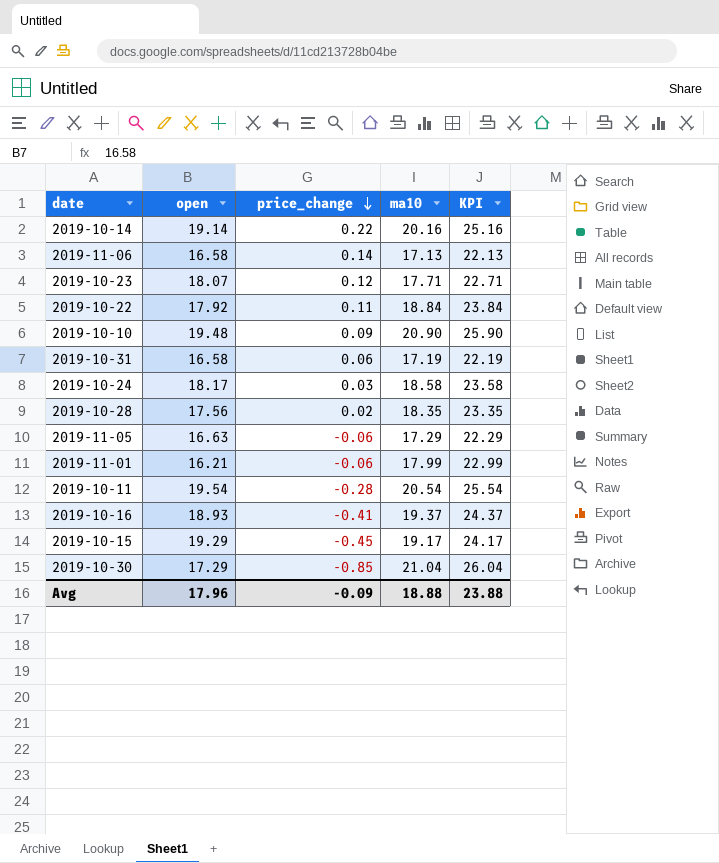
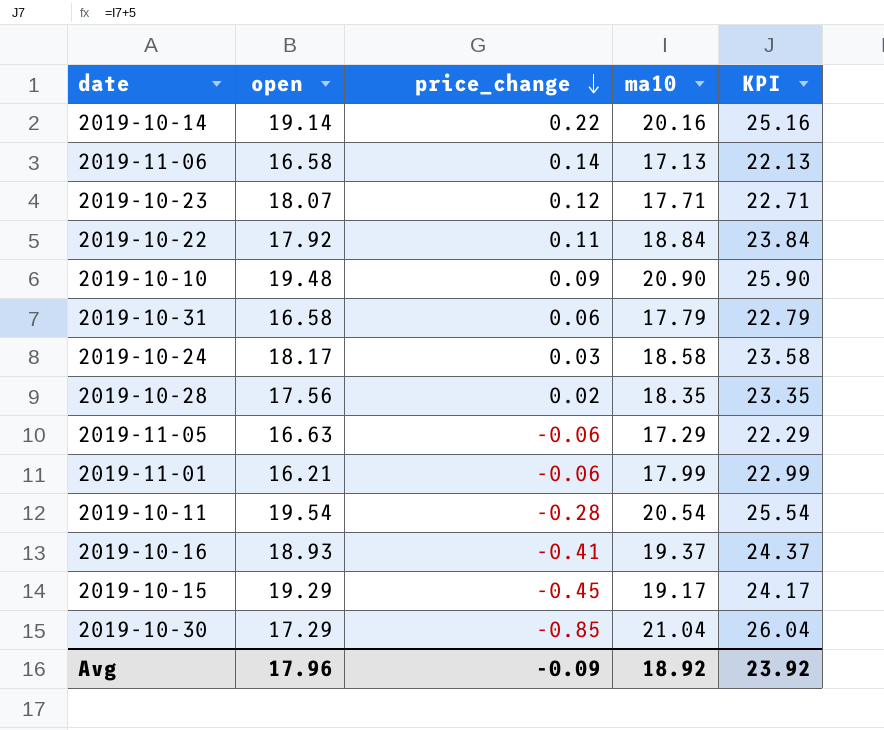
2019-10-31 | ma10: 17.19 -> 17.79
2019-10-31 | KPI: 22.19 -> 22.79
Avg | ma10: 18.88 -> 18.92
Avg | KPI: 23.88 -> 23.92

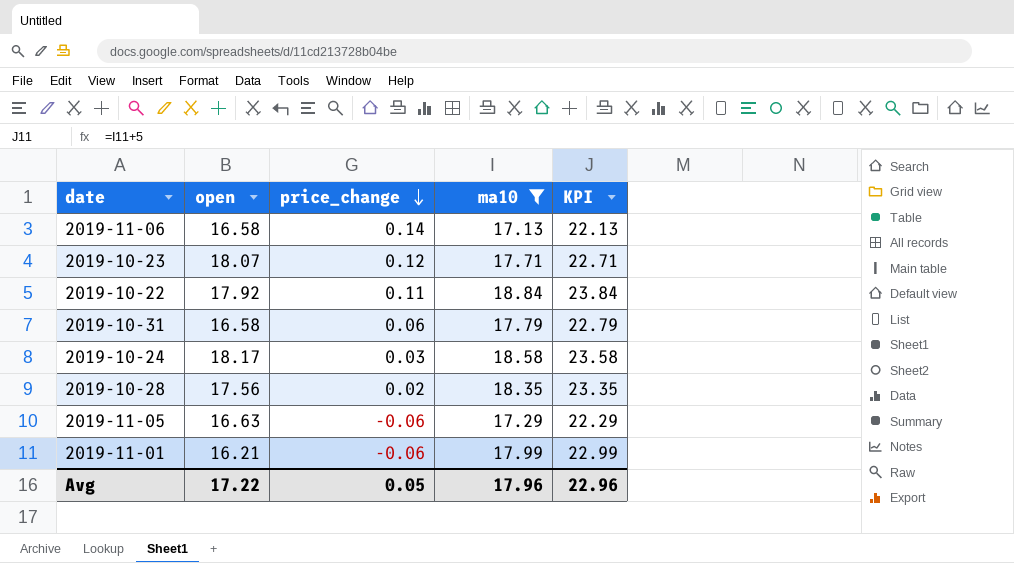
filter: none -> ma10 <= 18.84
Avg | open: 17.96 -> 17.22
Avg | price_change: -0.09 -> 0.05
Avg | ma10: 18.92 -> 17.96
Avg | KPI: 23.92 -> 22.96

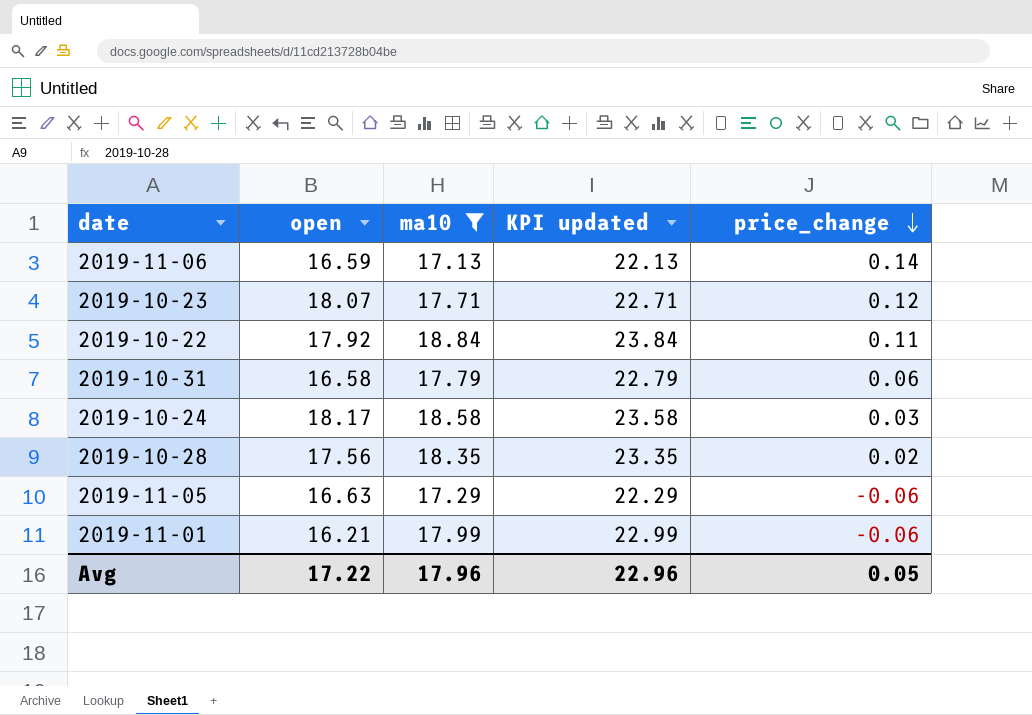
column name: KPI -> KPI updated
column price_change | position: 3 -> 5
2019-11-06 | open: 16.58 -> 16.59

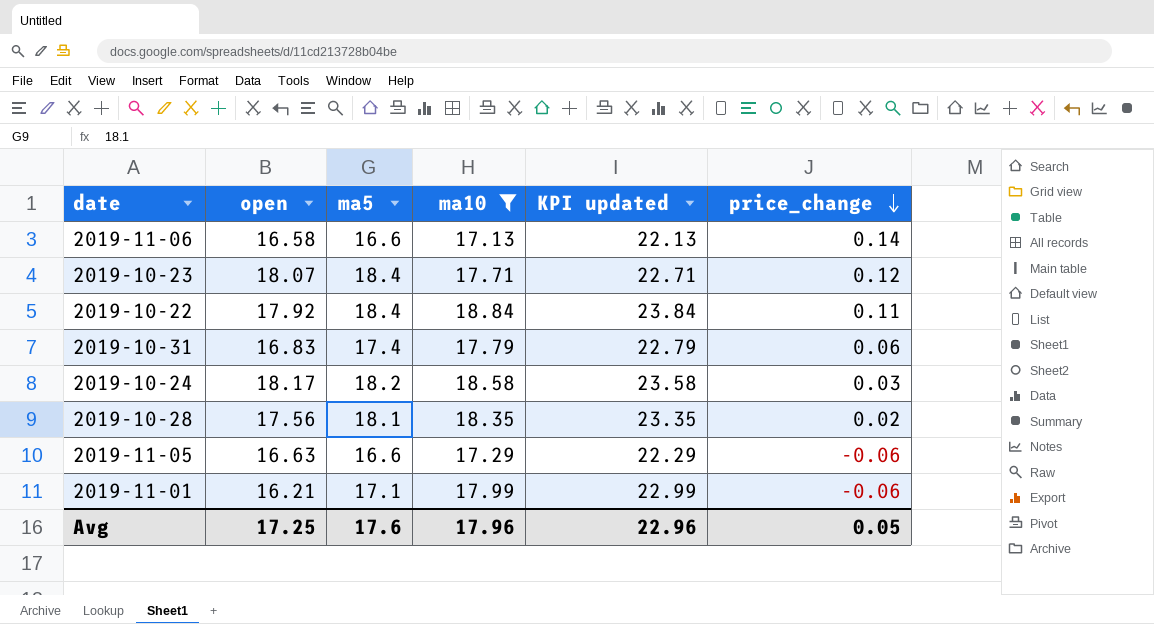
column ma5 | position: none -> 3
2019-11-06 | open: 16.59 -> 16.58
2019-10-31 | open: 16.58 -> 16.83
Avg | open: 17.22 -> 17.25

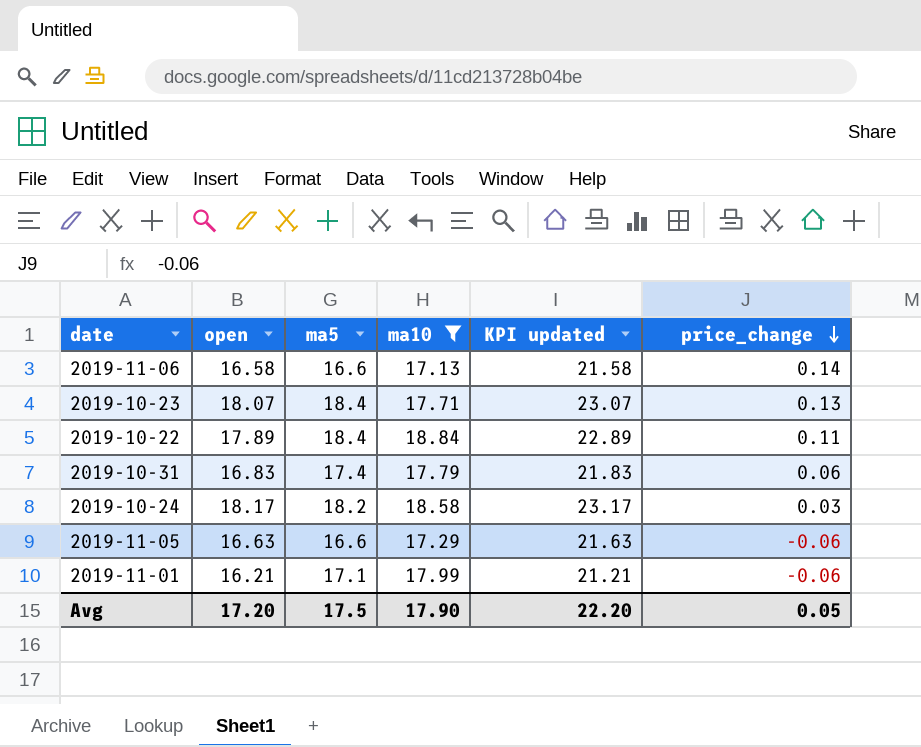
column KPI updated | formula: [ma10] + 5 -> [open] + 5
row 2019-10-28: 17.56 | 18.1 | 18.35 | 23.35 | 0.02 -> none
2019-10-23 | price_change: 0.12 -> 0.13
2019-10-22 | open: 17.92 -> 17.89
Avg | open: 17.25 -> 17.20
Avg | ma5: 17.6 -> 17.5
Avg | ma10: 17.96 -> 17.90
Avg | KPI updated: 22.96 -> 22.20

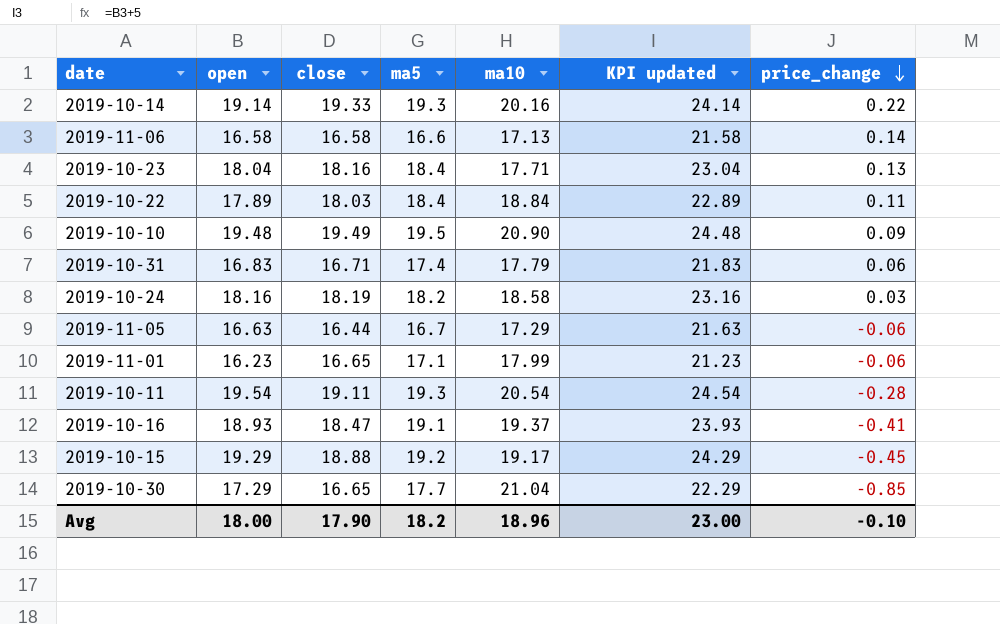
filter: ma10 <= 18.84 -> none
column close | position: none -> 3
2019-10-23 | open: 18.07 -> 18.04
2019-10-23 | KPI updated: 23.07 -> 23.04
2019-10-24 | open: 18.17 -> 18.16
2019-10-24 | KPI updated: 23.17 -> 23.16
2019-11-05 | ma5: 16.6 -> 16.7
2019-11-01 | open: 16.21 -> 16.23
2019-11-01 | KPI updated: 21.21 -> 21.23
Avg | open: 17.20 -> 18.00
Avg | ma5: 17.5 -> 18.2
Avg | ma10: 17.90 -> 18.96
Avg | KPI updated: 22.20 -> 23.00
Avg | price_change: 0.05 -> -0.10

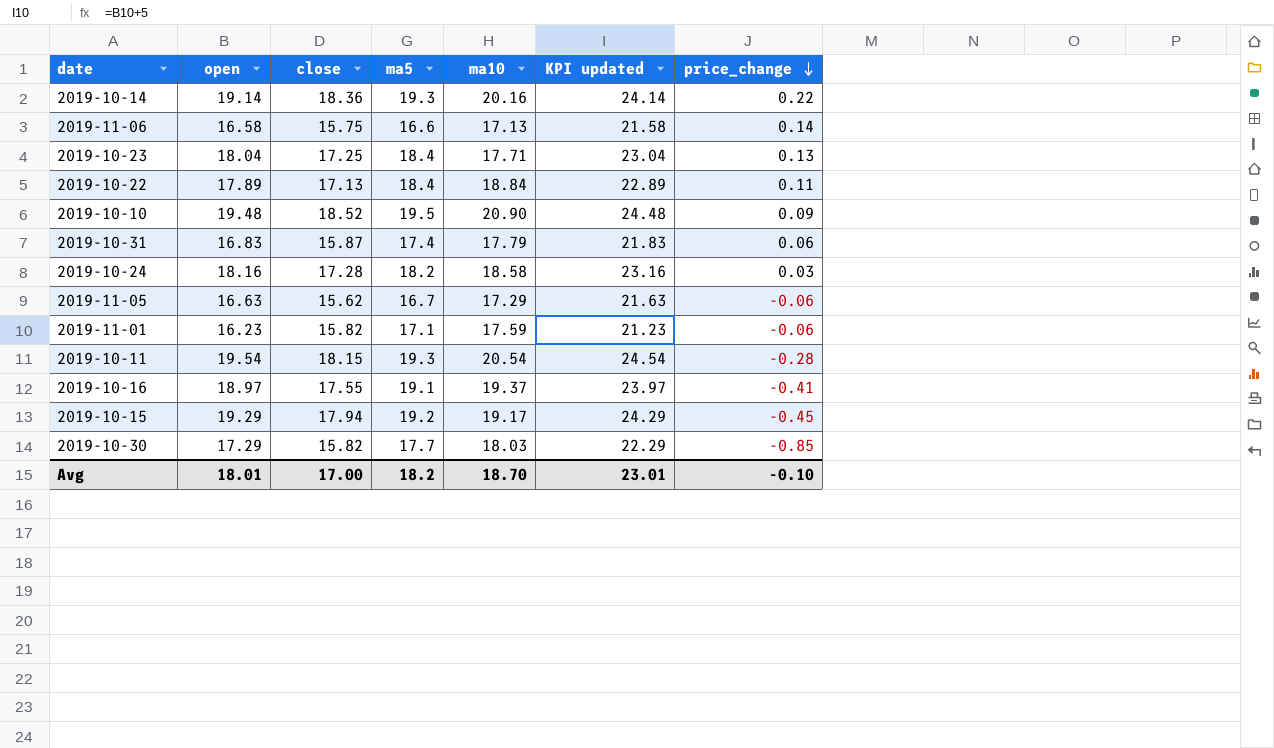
2019-10-14 | close: 19.33 -> 18.36
2019-11-06 | close: 16.58 -> 15.75
2019-10-23 | close: 18.16 -> 17.25
2019-10-22 | close: 18.03 -> 17.13
2019-10-10 | close: 19.49 -> 18.52
2019-10-31 | close: 16.71 -> 15.87
2019-10-24 | close: 18.19 -> 17.28
2019-11-05 | close: 16.44 -> 15.62
2019-11-01 | close: 16.65 -> 15.82
2019-11-01 | ma10: 17.99 -> 17.59
2019-10-11 | close: 19.11 -> 18.15
2019-10-16 | open: 18.93 -> 18.97
2019-10-16 | close: 18.47 -> 17.55
2019-10-16 | KPI updated: 23.93 -> 23.97
2019-10-15 | close: 18.88 -> 17.94
2019-10-30 | close: 16.65 -> 15.82
2019-10-30 | ma10: 21.04 -> 18.03
Avg | open: 18.00 -> 18.01
Avg | close: 17.90 -> 17.00
Avg | ma10: 18.96 -> 18.70
Avg | KPI updated: 23.00 -> 23.01

